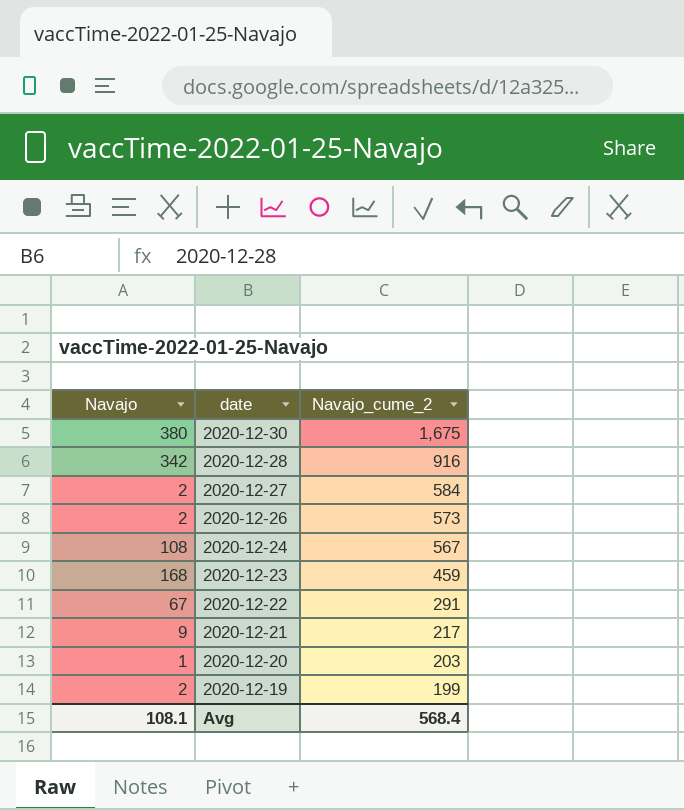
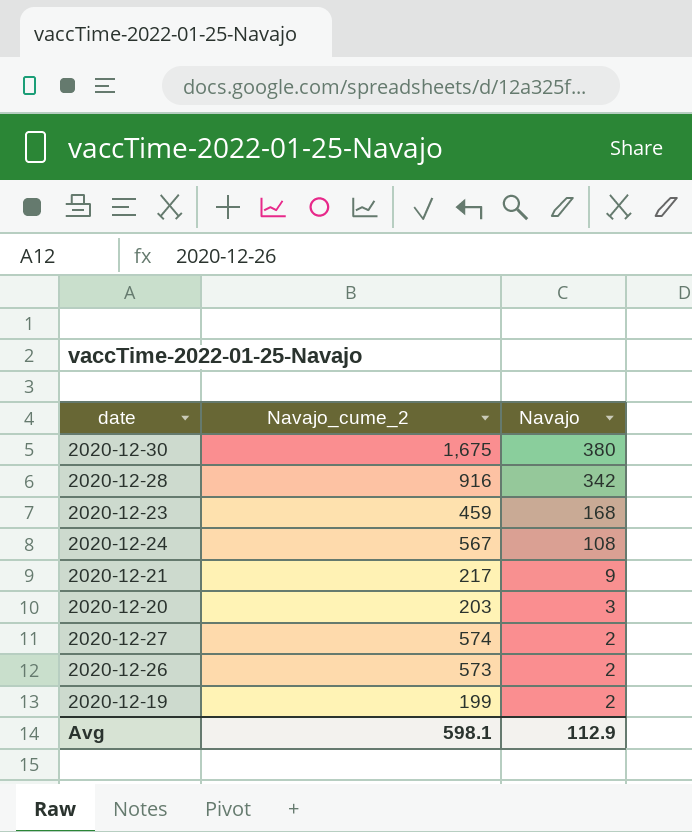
row order: date descending -> Navajo descending
column Navajo | position: 1 -> 3
row 2020-12-22: 67 | 291 -> none
2020-12-20 | Navajo: 1 -> 3
2020-12-27 | Navajo_cume_2: 584 -> 574
Avg | Navajo_cume_2: 568.4 -> 598.1
Avg | Navajo: 108.1 -> 112.9

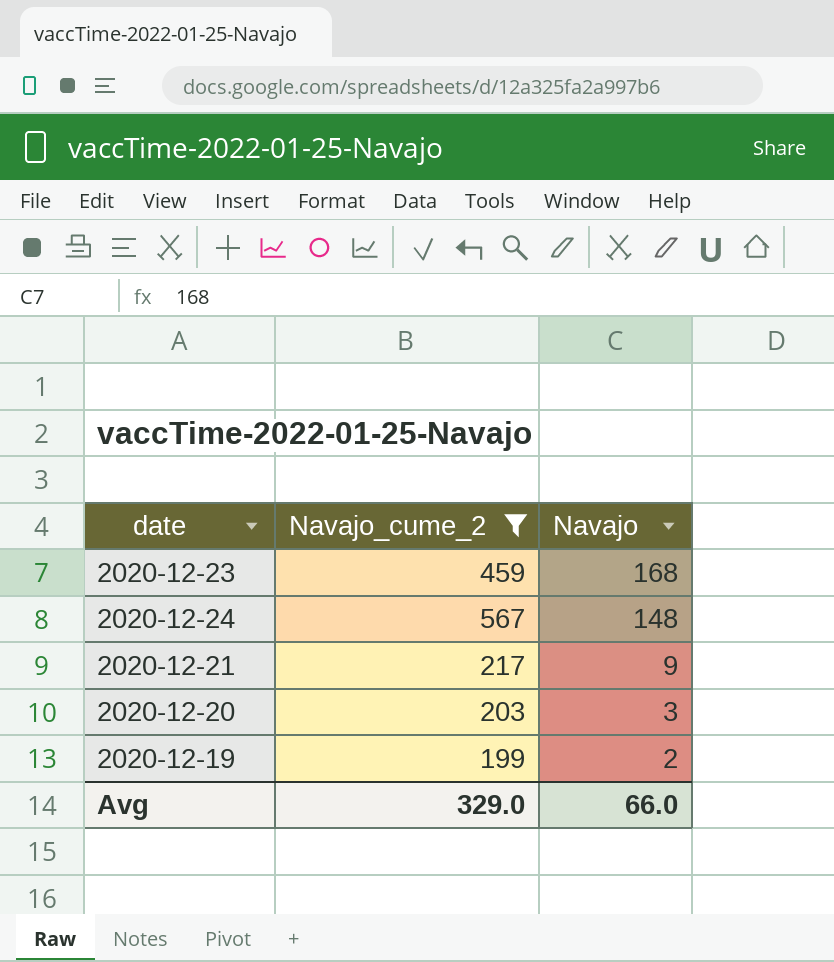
filter: none -> Navajo_cume_2 <= 567
2020-12-24 | Navajo: 108 -> 148
Avg | Navajo_cume_2: 598.1 -> 329.0
Avg | Navajo: 112.9 -> 66.0

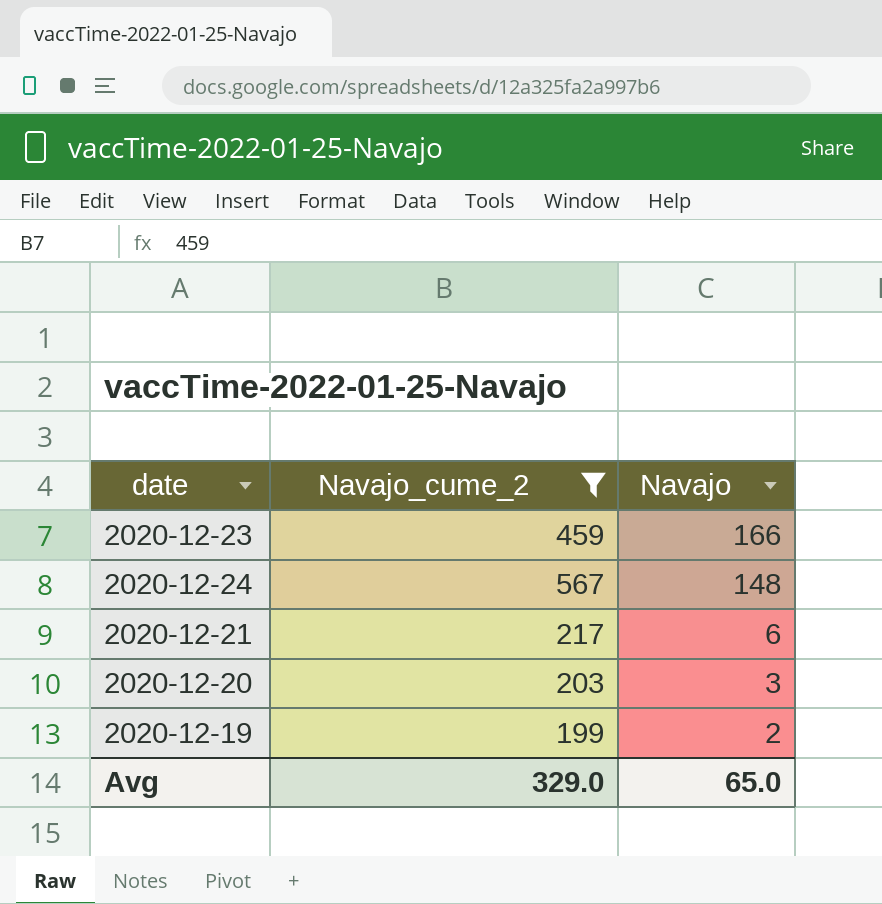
2020-12-23 | Navajo: 168 -> 166
2020-12-21 | Navajo: 9 -> 6
Avg | Navajo: 66.0 -> 65.0

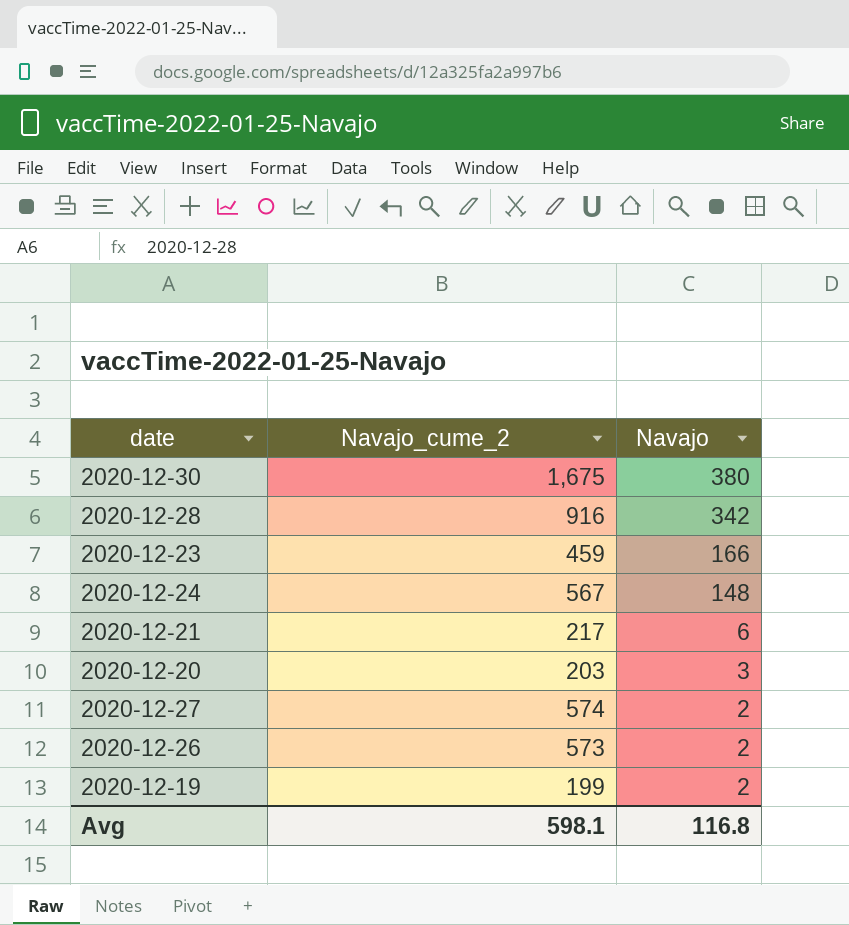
filter: Navajo_cume_2 <= 567 -> none
Avg | Navajo_cume_2: 329.0 -> 598.1
Avg | Navajo: 65.0 -> 116.8

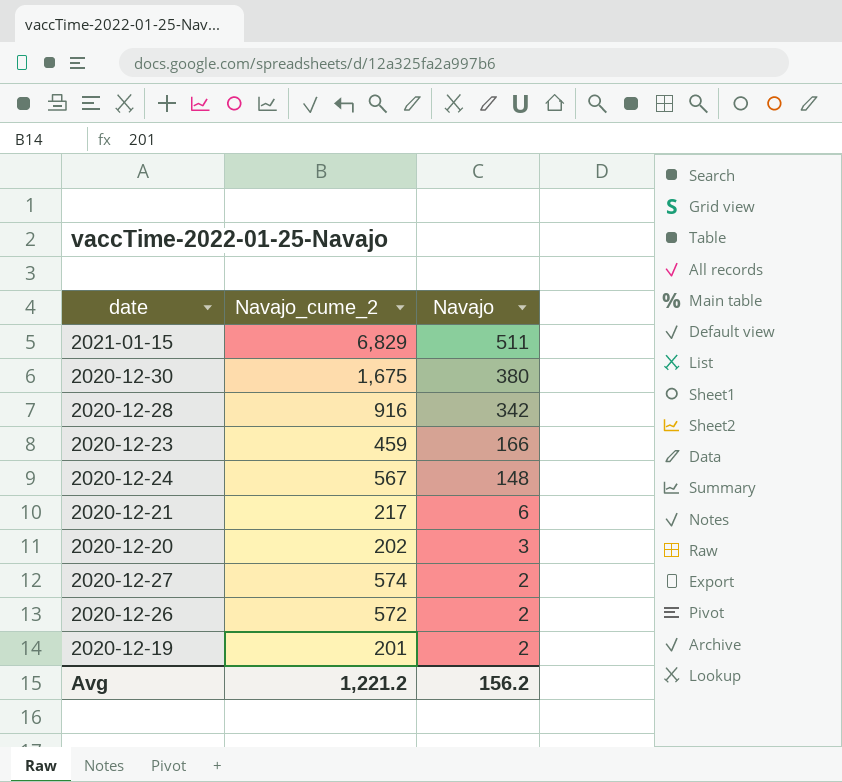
row 2021-01-15: none -> 6,829 | 511
2020-12-20 | Navajo_cume_2: 203 -> 202
2020-12-26 | Navajo_cume_2: 573 -> 572
2020-12-19 | Navajo_cume_2: 199 -> 201
Avg | Navajo_cume_2: 598.1 -> 1,221.2
Avg | Navajo: 116.8 -> 156.2

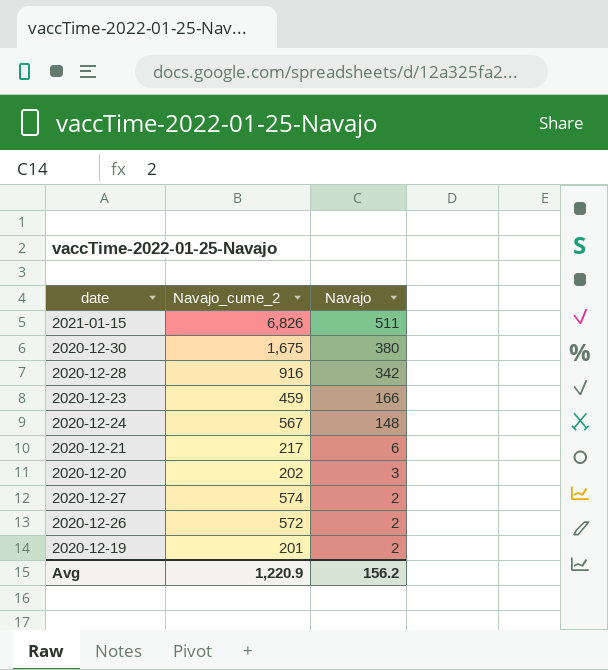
2021-01-15 | Navajo_cume_2: 6,829 -> 6,826
Avg | Navajo_cume_2: 1,221.2 -> 1,220.9

